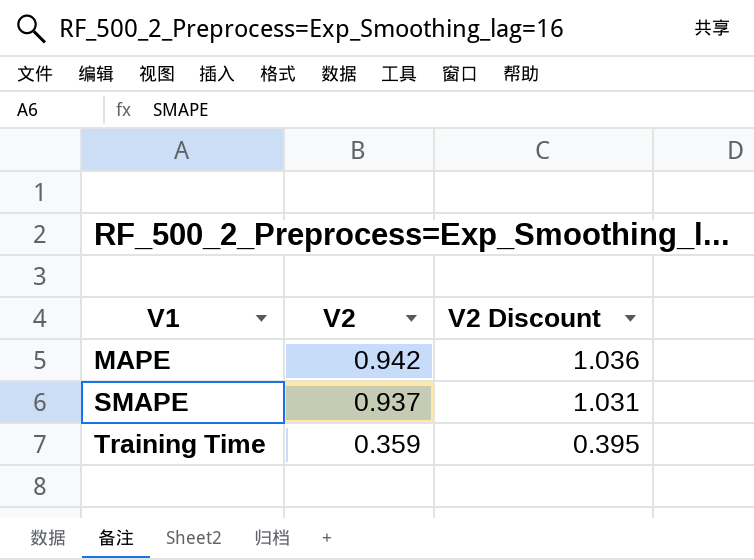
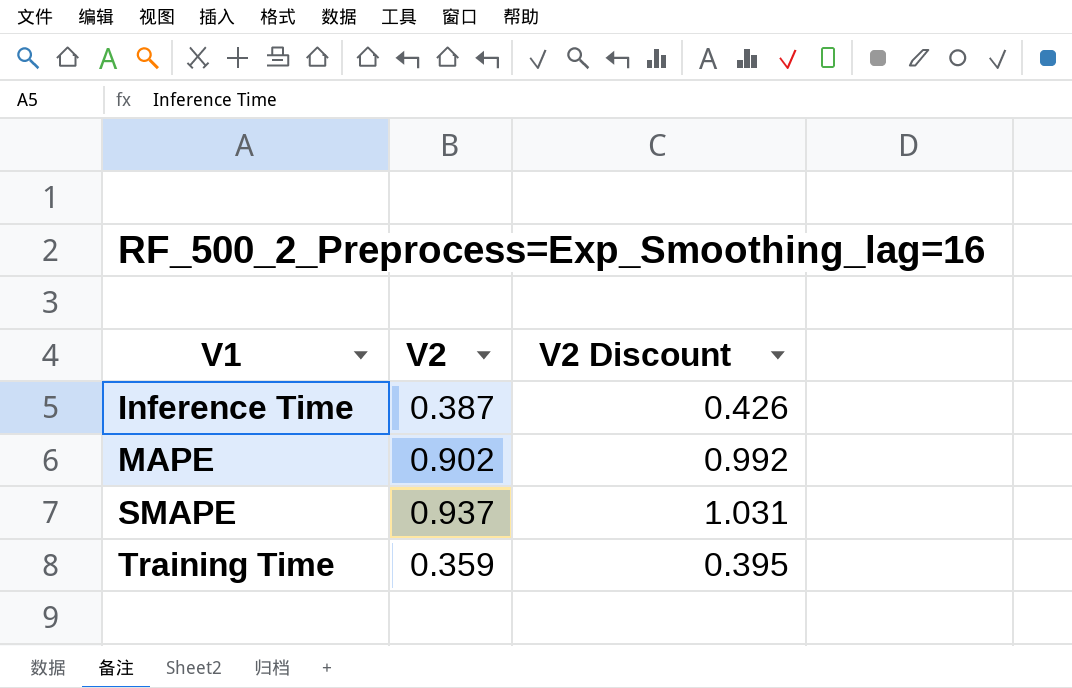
row Inference Time: none -> 0.387 | 0.426
MAPE | V2: 0.942 -> 0.902
MAPE | V2 Discount: 1.036 -> 0.992

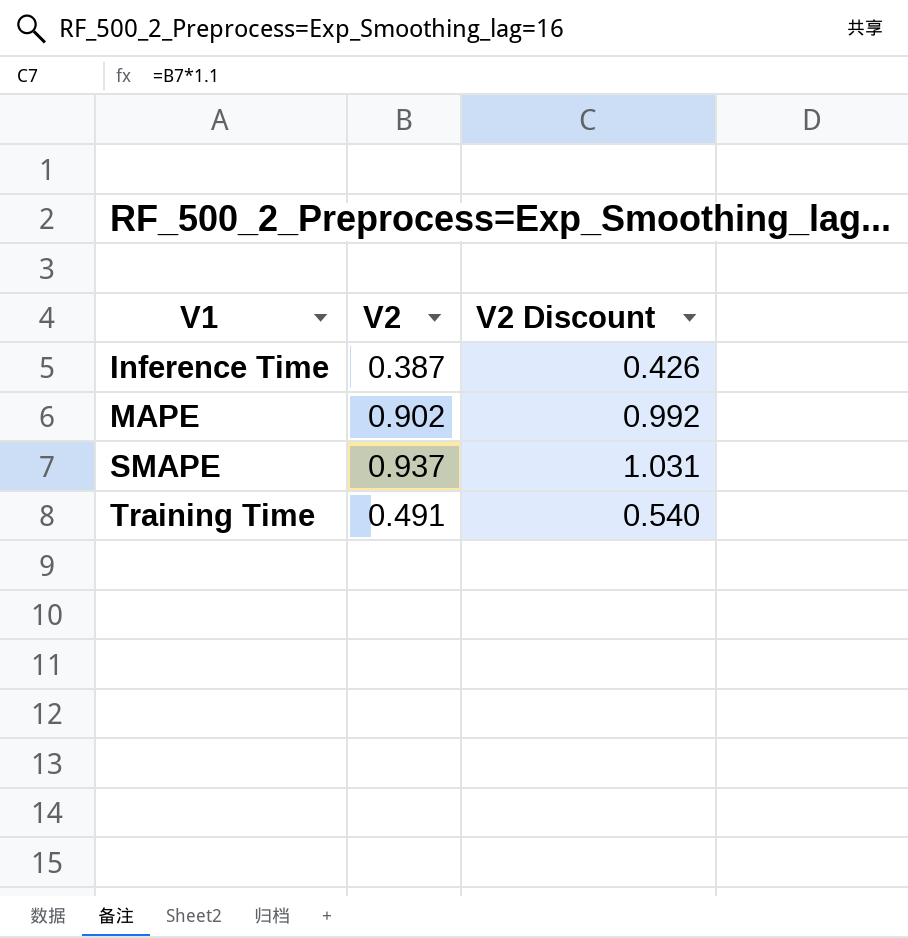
Training Time | V2: 0.359 -> 0.491
Training Time | V2 Discount: 0.395 -> 0.540

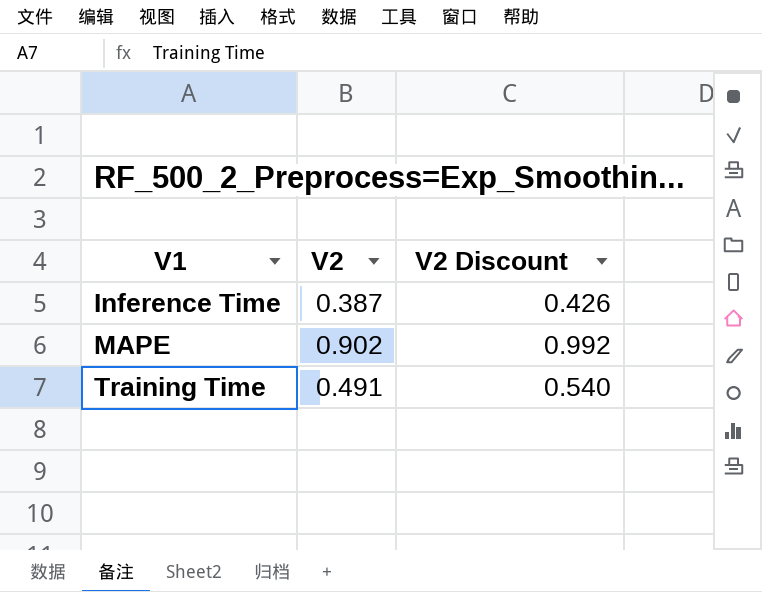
row SMAPE: 0.937 | 1.031 -> none

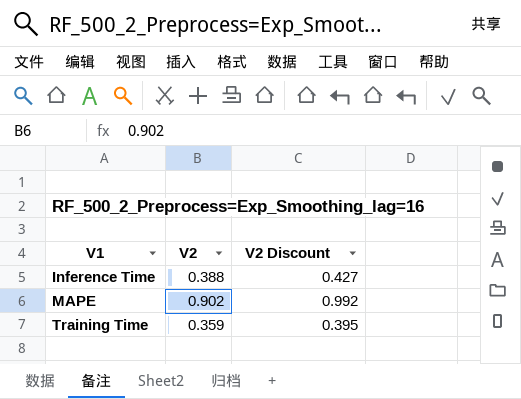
Inference Time | V2: 0.387 -> 0.388
Inference Time | V2 Discount: 0.426 -> 0.427
Training Time | V2: 0.491 -> 0.359
Training Time | V2 Discount: 0.540 -> 0.395

